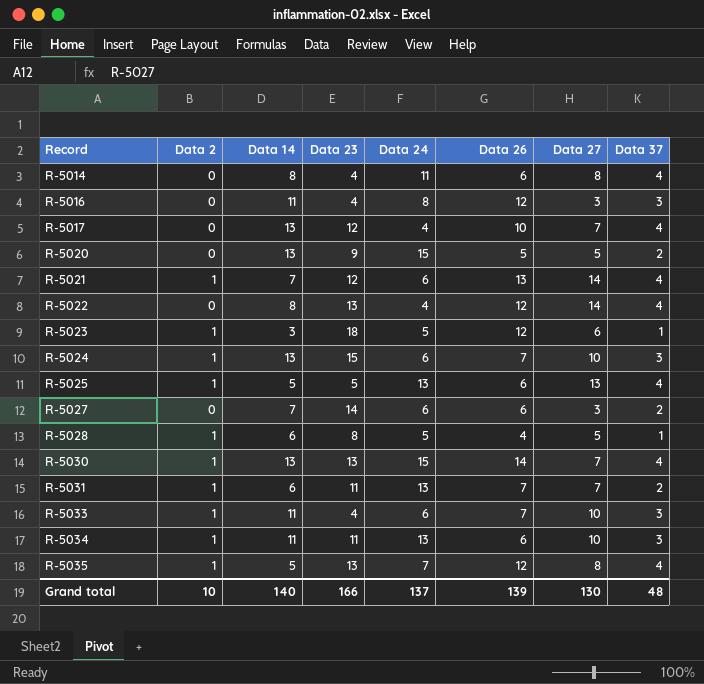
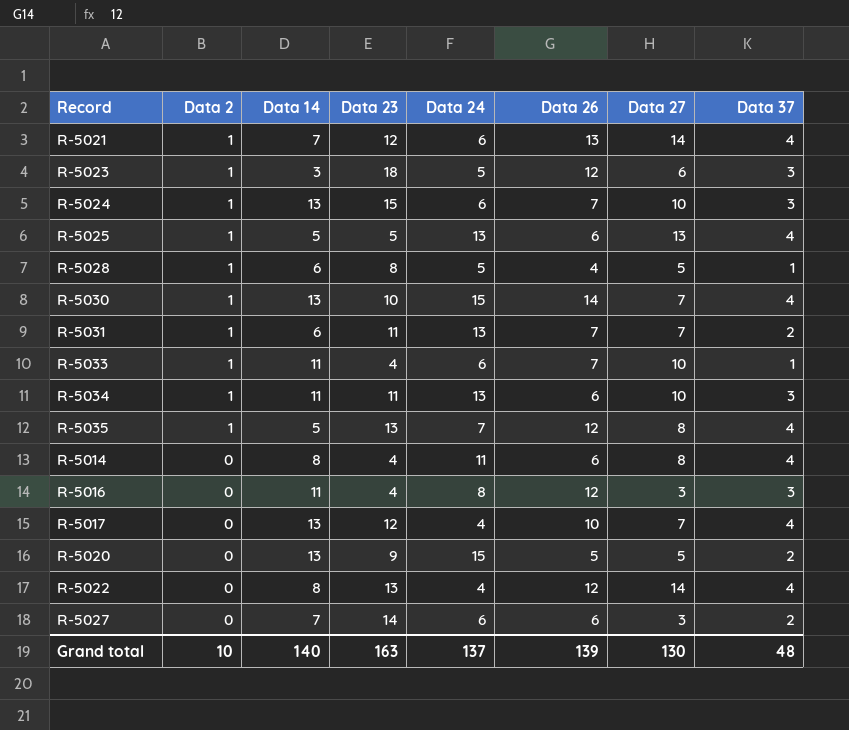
row order: Record ascending -> Data 2 descending
R-5023 | Data 37: 1 -> 3
R-5030 | Data 23: 13 -> 10
R-5033 | Data 37: 3 -> 1
Grand total | Data 23: 166 -> 163

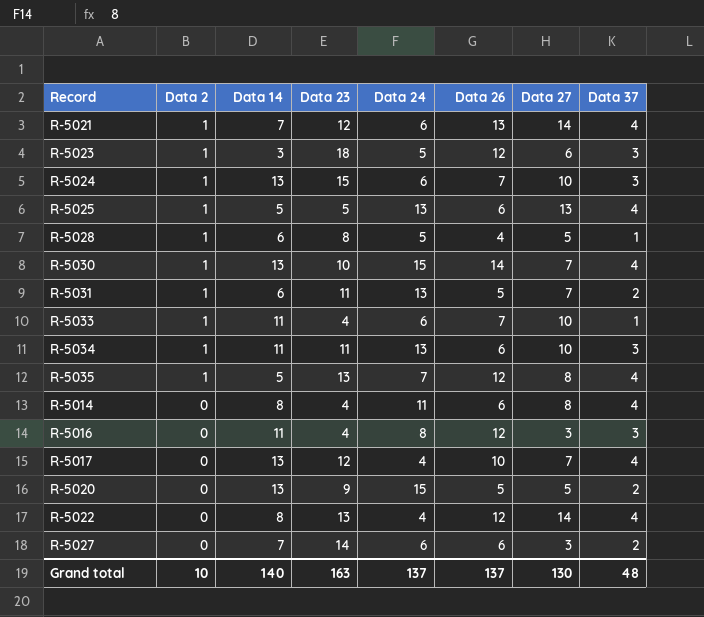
R-5031 | Data 26: 7 -> 5
Grand total | Data 26: 139 -> 137

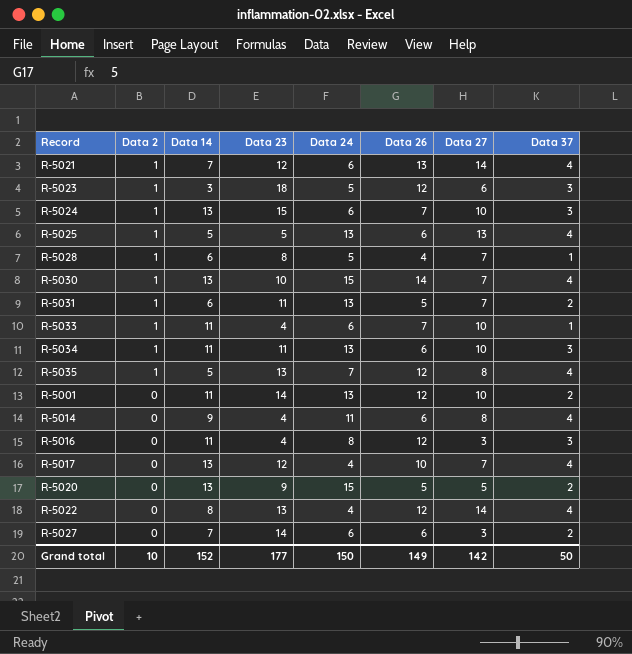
R-5028 | Data 27: 5 -> 7
row R-5001: none -> 0 | 11 | 14 | 13 | 12 | 10 | 2
R-5014 | Data 14: 8 -> 9
Grand total | Data 14: 140 -> 152
Grand total | Data 23: 163 -> 177
Grand total | Data 24: 137 -> 150
Grand total | Data 26: 137 -> 149
Grand total | Data 27: 130 -> 142
Grand total | Data 37: 48 -> 50

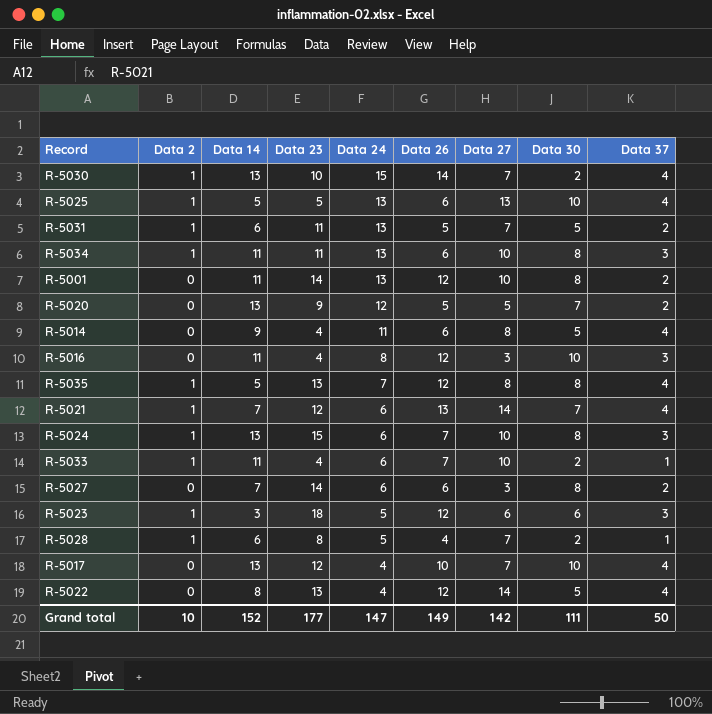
row order: Data 2 descending -> Data 24 descending
column Data 30 | position: none -> 8
R-5020 | Data 24: 15 -> 12
Grand total | Data 24: 150 -> 147

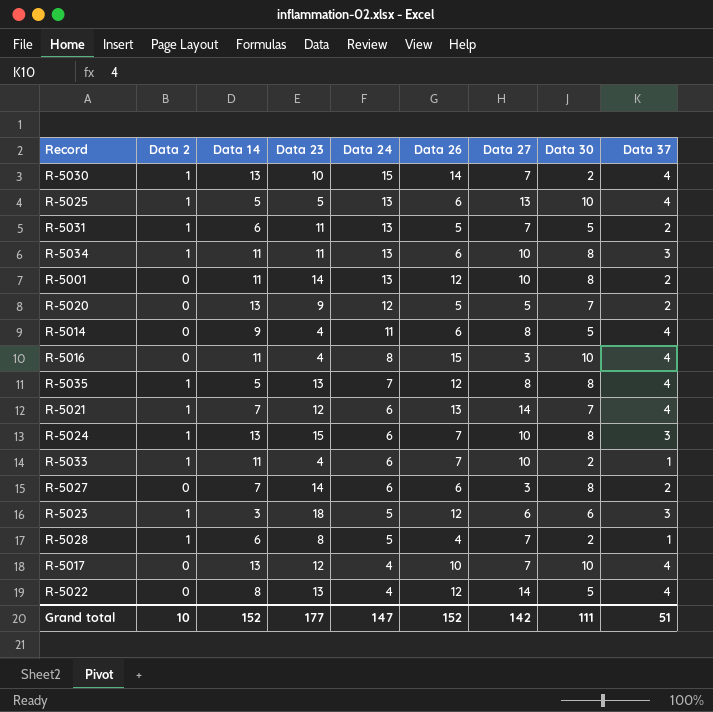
R-5016 | Data 26: 12 -> 15
R-5016 | Data 37: 3 -> 4
Grand total | Data 26: 149 -> 152
Grand total | Data 37: 50 -> 51

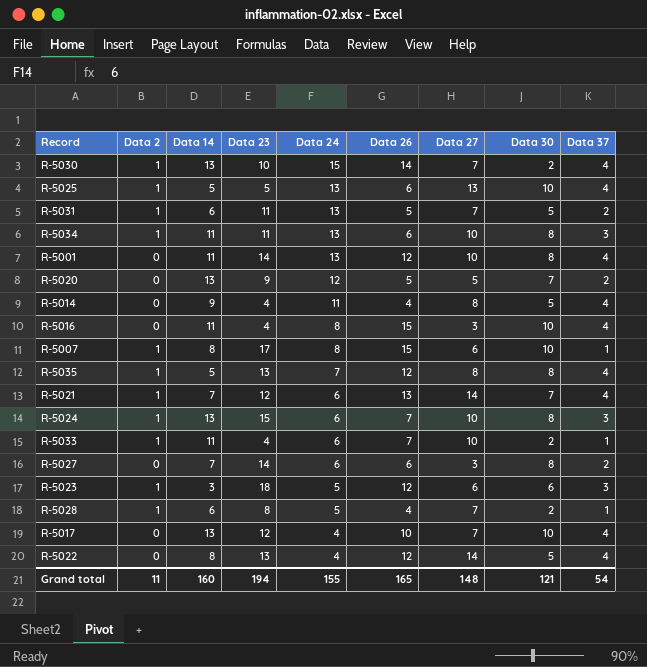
R-5001 | Data 37: 2 -> 4
R-5014 | Data 26: 6 -> 4
row R-5007: none -> 1 | 8 | 17 | 8 | 15 | 6 | 10 | 1
Grand total | Data 2: 10 -> 11
Grand total | Data 14: 152 -> 160
Grand total | Data 23: 177 -> 194
Grand total | Data 24: 147 -> 155
Grand total | Data 26: 152 -> 165
Grand total | Data 27: 142 -> 148
Grand total | Data 30: 111 -> 121
Grand total | Data 37: 51 -> 54

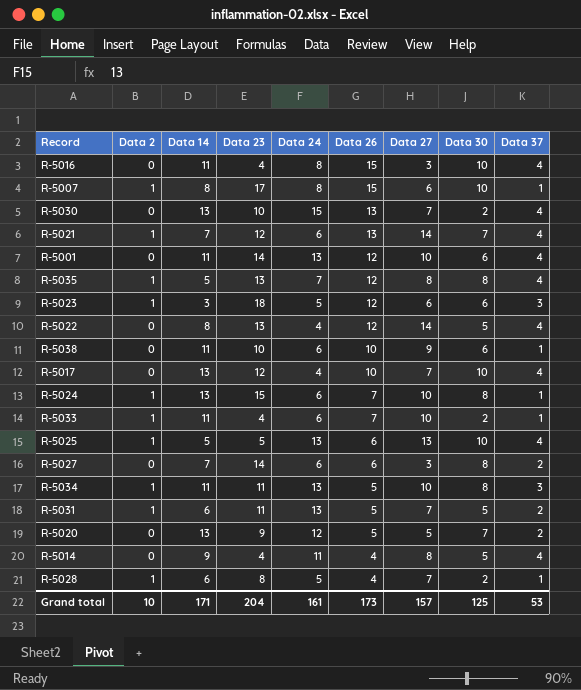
row order: Data 24 descending -> Data 26 descending
R-5030 | Data 2: 1 -> 0
R-5030 | Data 26: 14 -> 13
R-5001 | Data 30: 8 -> 6
row R-5038: none -> 0 | 11 | 10 | 6 | 10 | 9 | 6 | 1
R-5024 | Data 37: 3 -> 1
R-5034 | Data 26: 6 -> 5
Grand total | Data 2: 11 -> 10
Grand total | Data 14: 160 -> 171
Grand total | Data 23: 194 -> 204
Grand total | Data 24: 155 -> 161
Grand total | Data 26: 165 -> 173
Grand total | Data 27: 148 -> 157
Grand total | Data 30: 121 -> 125
Grand total | Data 37: 54 -> 53

